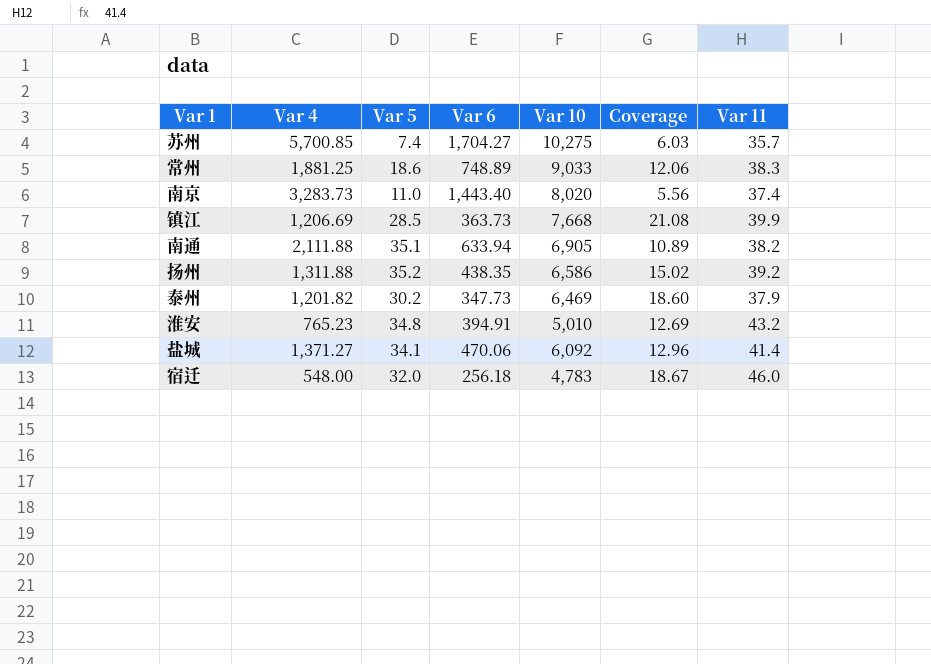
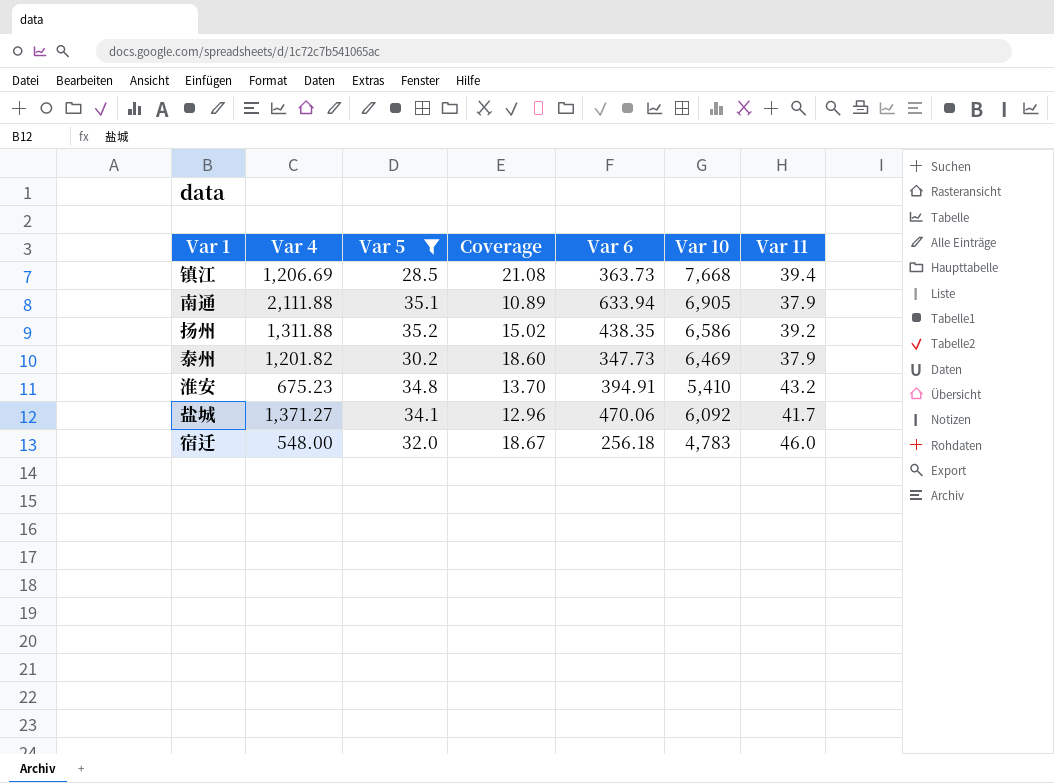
filter: none -> Var 5 >= 28.5
column Coverage | position: 6 -> 4
镇江 | Var 11: 39.9 -> 39.4
南通 | Var 11: 38.2 -> 37.9
淮安 | Var 4: 765.23 -> 675.23
淮安 | Coverage: 12.69 -> 13.70
淮安 | Var 10: 5,010 -> 5,410
盐城 | Var 11: 41.4 -> 41.7

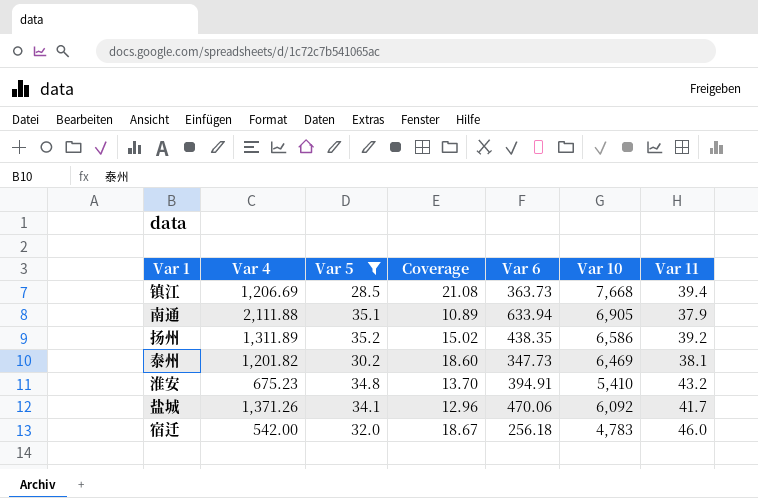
扬州 | Var 4: 1,311.88 -> 1,311.89
泰州 | Var 11: 37.9 -> 38.1
盐城 | Var 4: 1,371.27 -> 1,371.26
宿迁 | Var 4: 548.00 -> 542.00

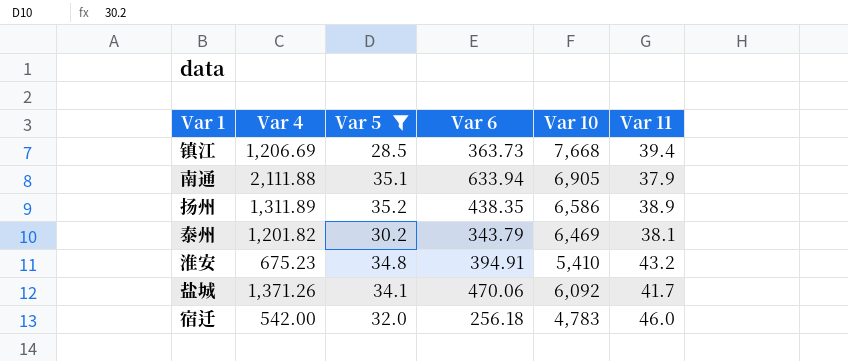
column Coverage | formula: [Var 10] / [Var 6] -> none
扬州 | Var 11: 39.2 -> 38.9
泰州 | Var 6: 347.73 -> 343.79

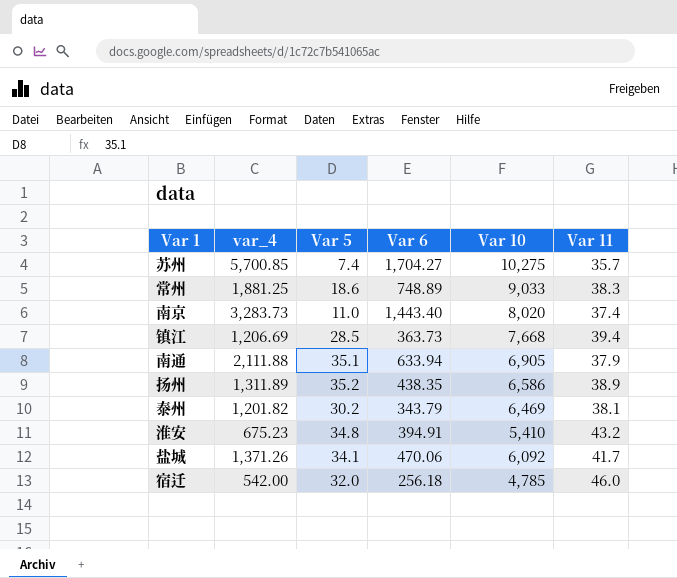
filter: Var 5 >= 28.5 -> none
column name: Var 4 -> var_4
宿迁 | Var 10: 4,783 -> 4,785

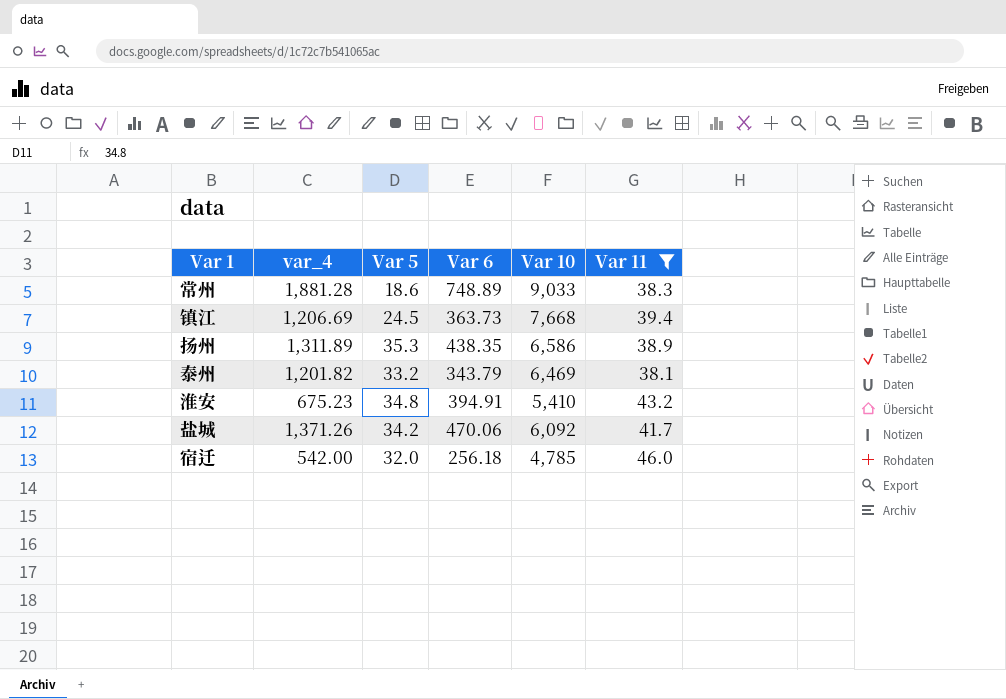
filter: none -> Var 11 >= 38.1
常州 | var_4: 1,881.25 -> 1,881.28
镇江 | Var 5: 28.5 -> 24.5
扬州 | Var 5: 35.2 -> 35.3
泰州 | Var 5: 30.2 -> 33.2
盐城 | Var 5: 34.1 -> 34.2

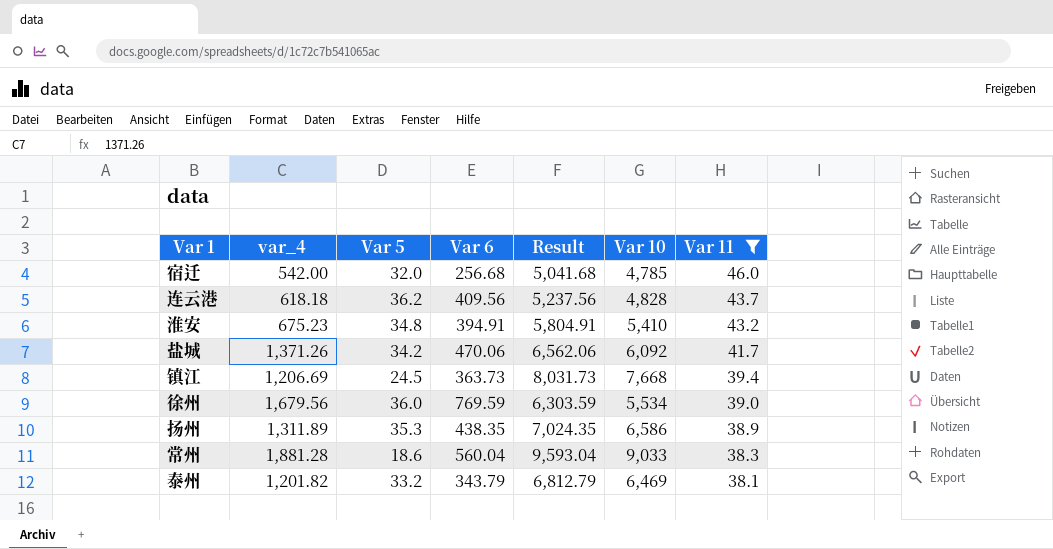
row order: none -> Var 11 descending
column Result | formula: none -> [Var 6] + [Var 10]
宿迁 | Var 6: 256.18 -> 256.68
row 连云港: none -> 618.18 | 36.2 | 409.56 | 5,237.56 | 4,828 | 43.7
row 徐州: none -> 1,679.56 | 36.0 | 769.59 | 6,303.59 | 5,534 | 39.0
常州 | Var 6: 748.89 -> 560.04

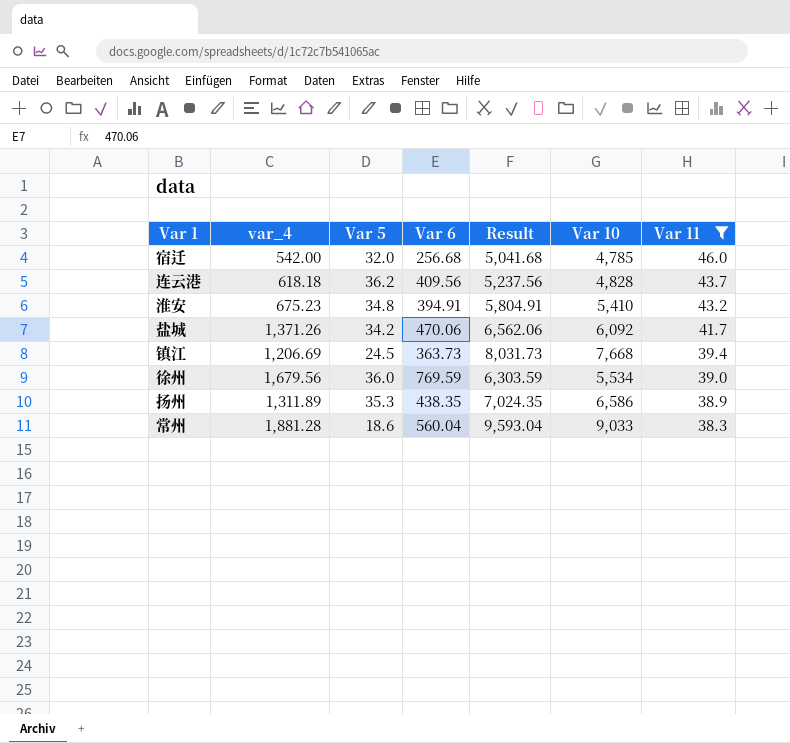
row 泰州: 1,201.82 | 33.2 | 343.79 | 6,812.79 | 6,469 | 38.1 -> none

